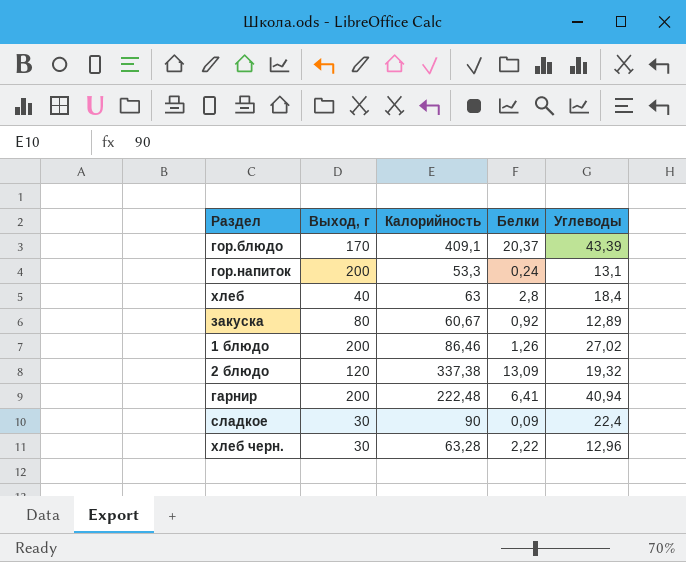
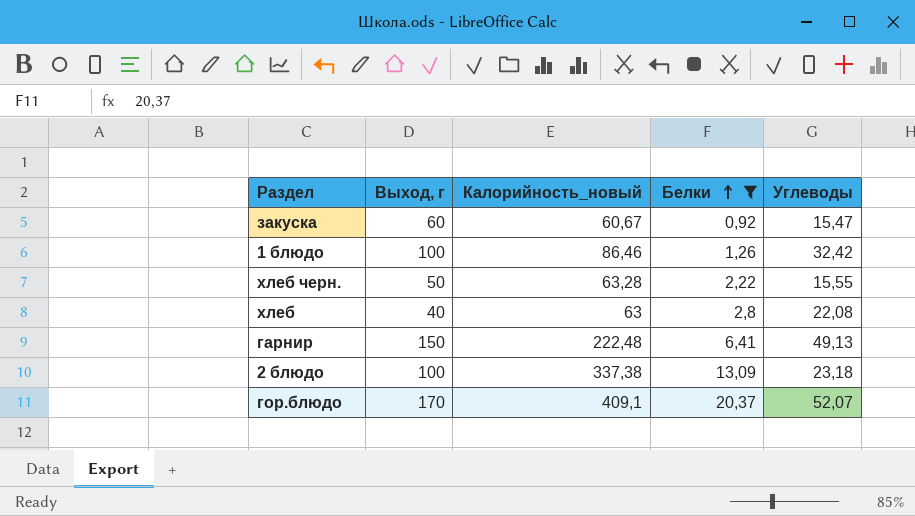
filter: none -> Белки >= 0,92
row order: none -> Белки ascending
column name: Калорийность -> Калорийность_новый
закуска | Выход, г: 80 -> 60
закуска | Углеводы: 12,89 -> 15,47
1 блюдо | Выход, г: 200 -> 100
1 блюдо | Углеводы: 27,02 -> 32,42
хлеб черн. | Выход, г: 30 -> 50
хлеб черн. | Углеводы: 12,96 -> 15,55
хлеб | Углеводы: 18,4 -> 22,08
гарнир | Выход, г: 200 -> 150
гарнир | Углеводы: 40,94 -> 49,13
2 блюдо | Выход, г: 120 -> 100
2 блюдо | Углеводы: 19,32 -> 23,18
гор.блюдо | Углеводы: 43,39 -> 52,07

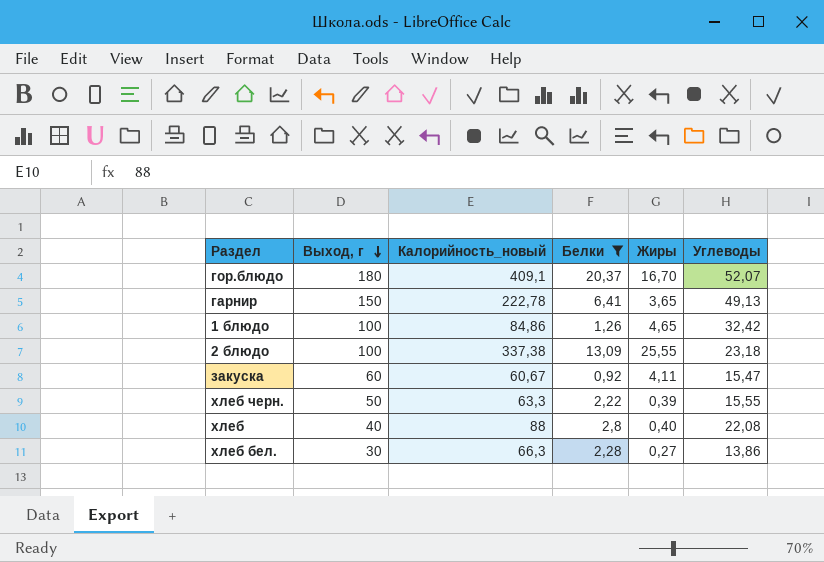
row order: Белки ascending -> Выход, г descending
column Жиры | position: none -> 5
гор.блюдо | Выход, г: 170 -> 180
гарнир | Калорийность_новый: 222,48 -> 222,78
1 блюдо | Калорийность_новый: 86,46 -> 84,86
хлеб черн. | Калорийность_новый: 63,28 -> 63,3
хлеб | Калорийность_новый: 63 -> 88
row хлеб бел.: none -> 30 | 66,3 | 2,28 | 0,27 | 13,86

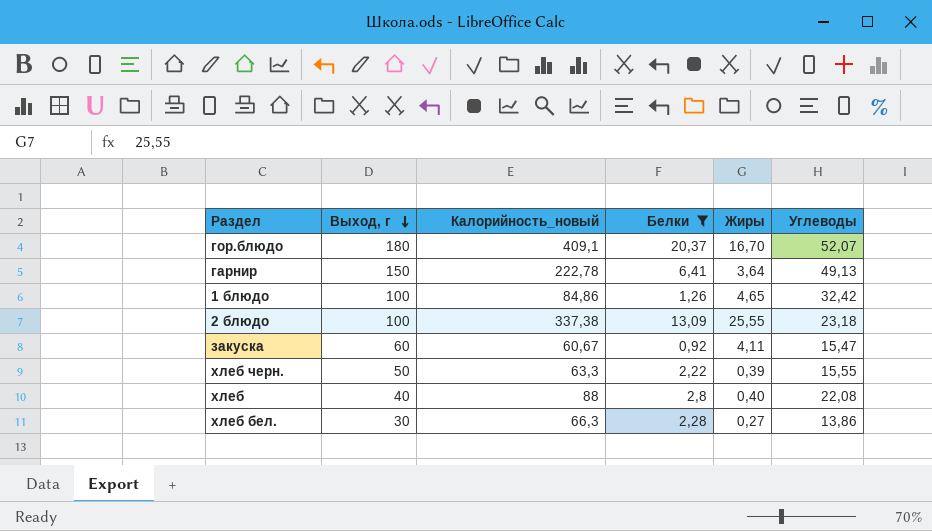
гарнир | Жиры: 3,65 -> 3,64

